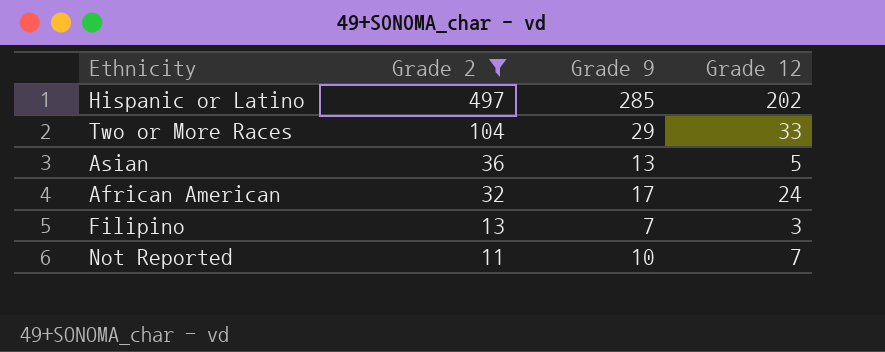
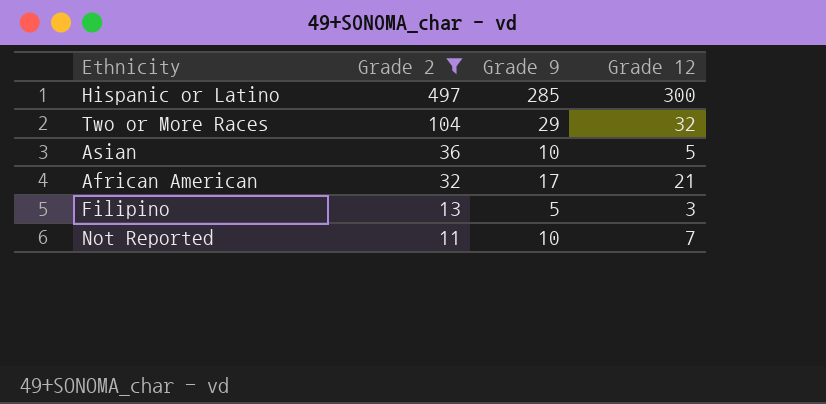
Hispanic or Latino | Grade 12: 202 -> 300
Two or More Races | Grade 12: 33 -> 32
Asian | Grade 9: 13 -> 10
African American | Grade 12: 24 -> 21
Filipino | Grade 9: 7 -> 5

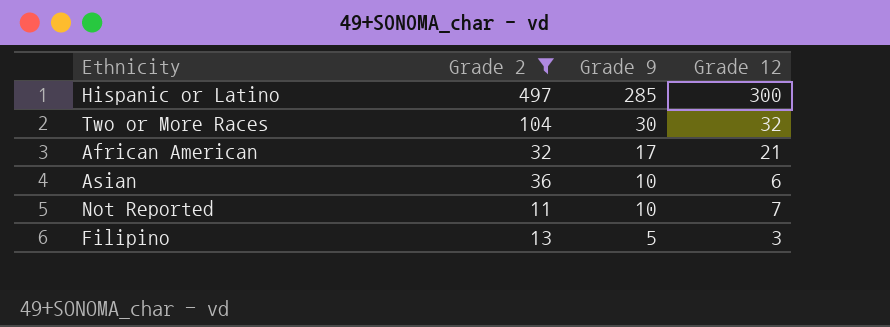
row order: Grade 2 descending -> Grade 9 descending
Two or More Races | Grade 9: 29 -> 30
Asian | Grade 12: 5 -> 6

